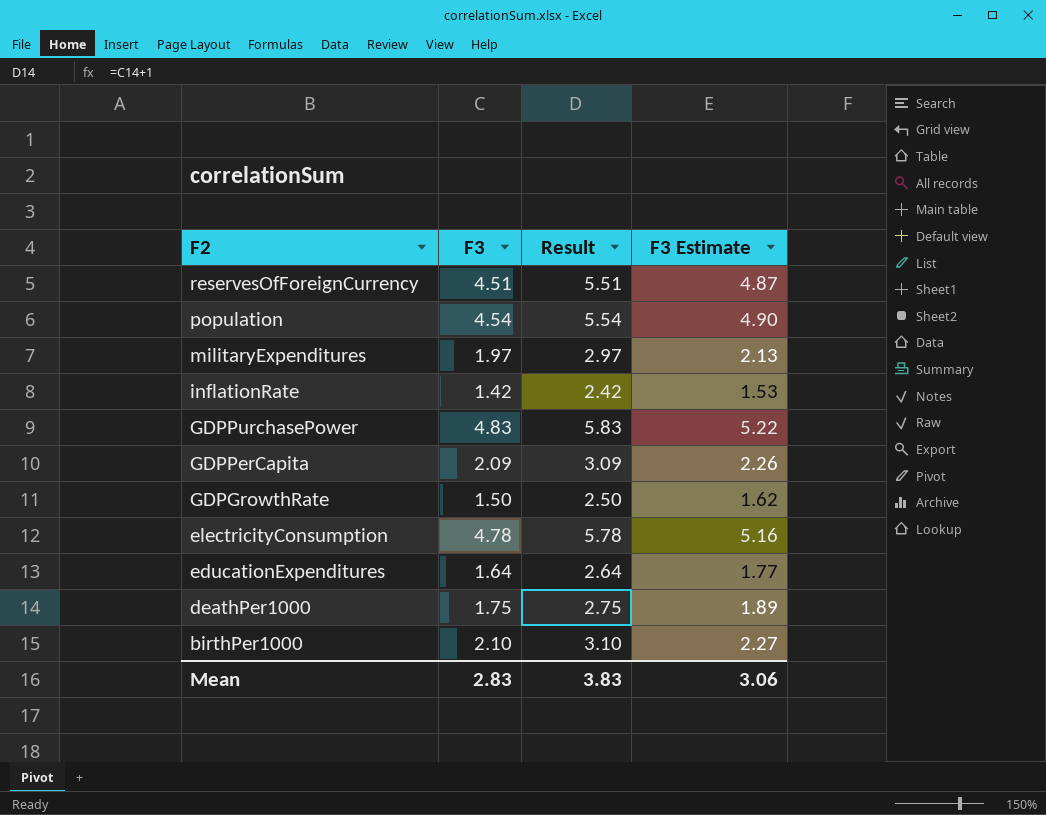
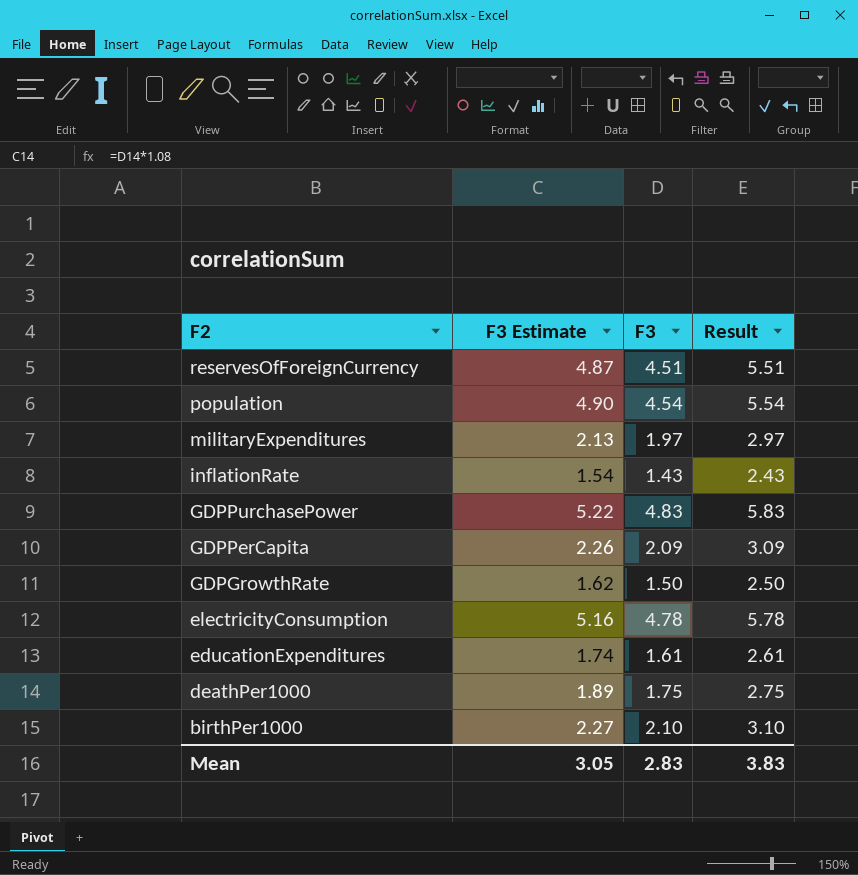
column F3 Estimate | position: 4 -> 2
inflationRate | F3 Estimate: 1.53 -> 1.54
inflationRate | F3: 1.42 -> 1.43
inflationRate | Result: 2.42 -> 2.43
educationExpenditures | F3 Estimate: 1.77 -> 1.74
educationExpenditures | F3: 1.64 -> 1.61
educationExpenditures | Result: 2.64 -> 2.61
Mean | F3 Estimate: 3.06 -> 3.05

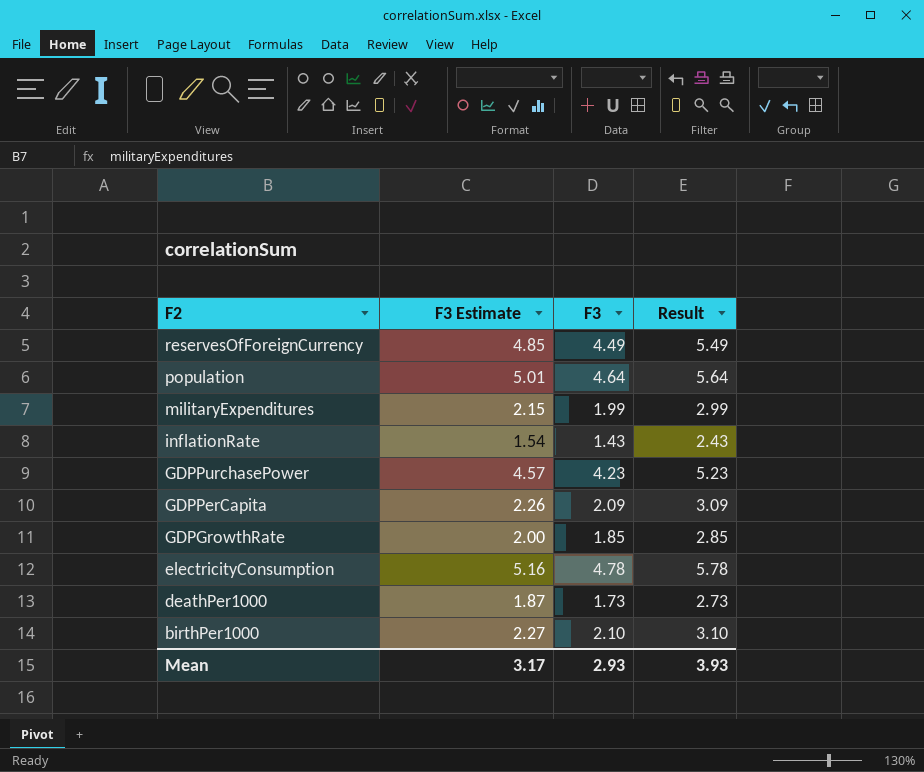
row educationExpenditures: 1.74 | 1.61 | 2.61 -> none
reservesOfForeignCurrency | F3 Estimate: 4.87 -> 4.85
reservesOfForeignCurrency | F3: 4.51 -> 4.49
reservesOfForeignCurrency | Result: 5.51 -> 5.49
population | F3 Estimate: 4.90 -> 5.01
population | F3: 4.54 -> 4.64
population | Result: 5.54 -> 5.64
militaryExpenditures | F3 Estimate: 2.13 -> 2.15
militaryExpenditures | F3: 1.97 -> 1.99
militaryExpenditures | Result: 2.97 -> 2.99
GDPPurchasePower | F3 Estimate: 5.22 -> 4.57
GDPPurchasePower | F3: 4.83 -> 4.23
GDPPurchasePower | Result: 5.83 -> 5.23
GDPGrowthRate | F3 Estimate: 1.62 -> 2.00
GDPGrowthRate | F3: 1.50 -> 1.85
GDPGrowthRate | Result: 2.50 -> 2.85
deathPer1000 | F3 Estimate: 1.89 -> 1.87
deathPer1000 | F3: 1.75 -> 1.73
deathPer1000 | Result: 2.75 -> 2.73
Mean | F3 Estimate: 3.05 -> 3.17
Mean | F3: 2.83 -> 2.93
Mean | Result: 3.83 -> 3.93

